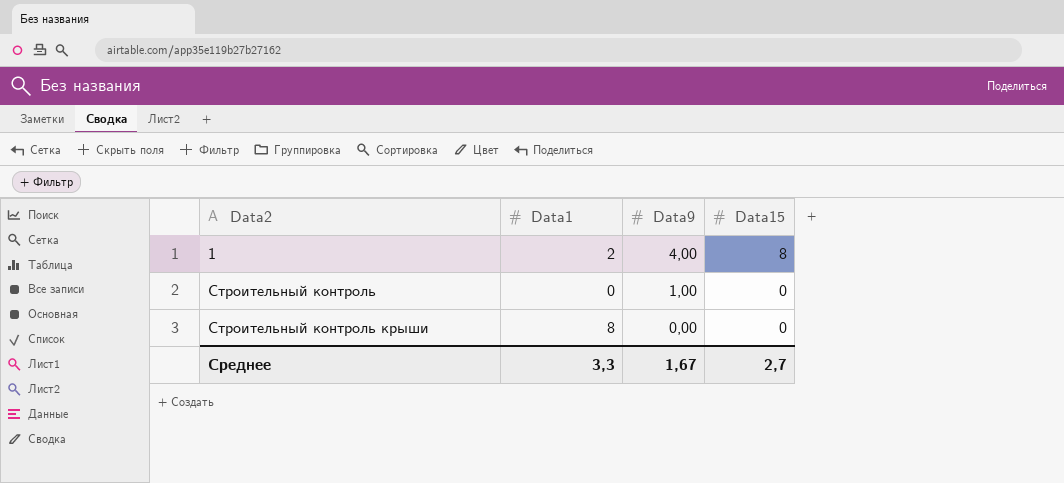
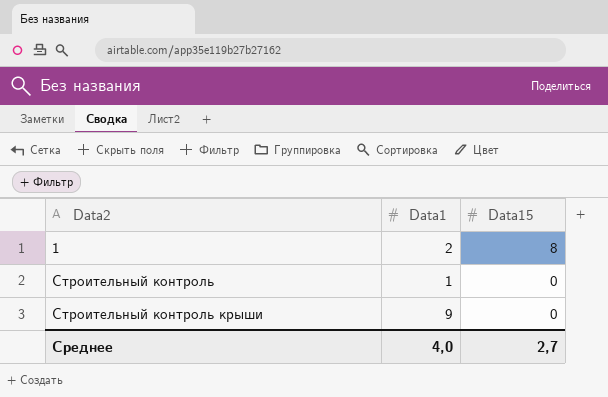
column Data9 | position: 3 -> none
Строительный контроль | Data1: 0 -> 1
Строительный контроль крыши | Data1: 8 -> 9
Среднее | Data1: 3,3 -> 4,0

